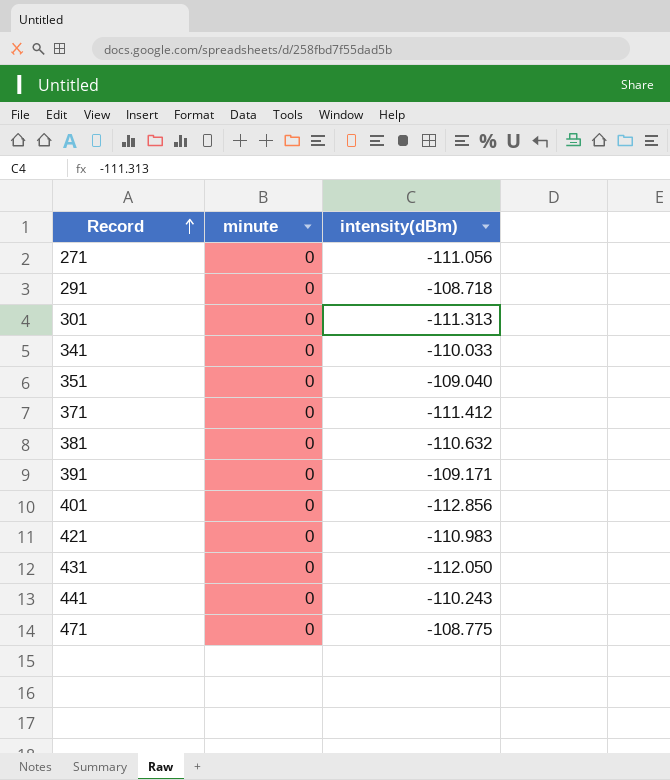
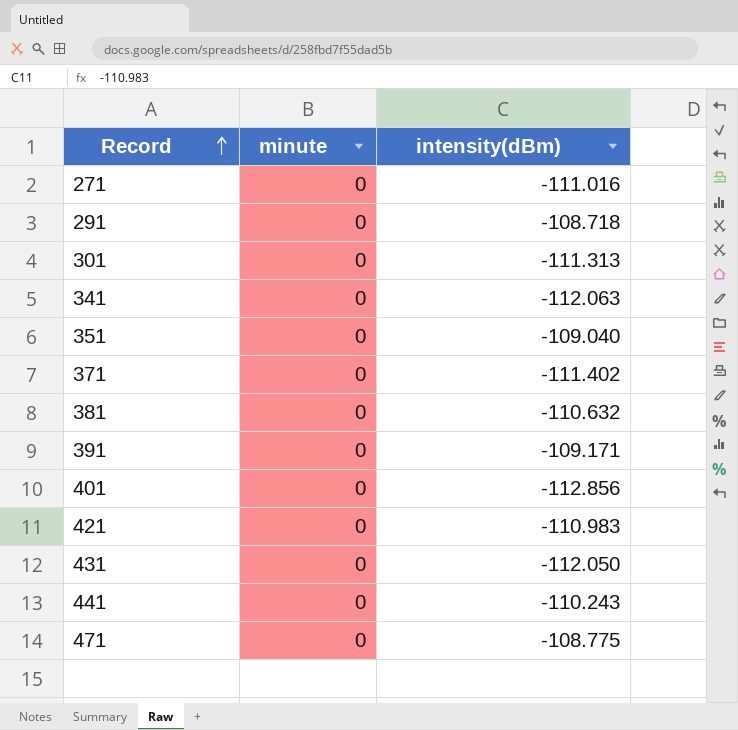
271 | intensity(dBm): -111.056 -> -111.016
341 | intensity(dBm): -110.033 -> -112.063
371 | intensity(dBm): -111.412 -> -111.402

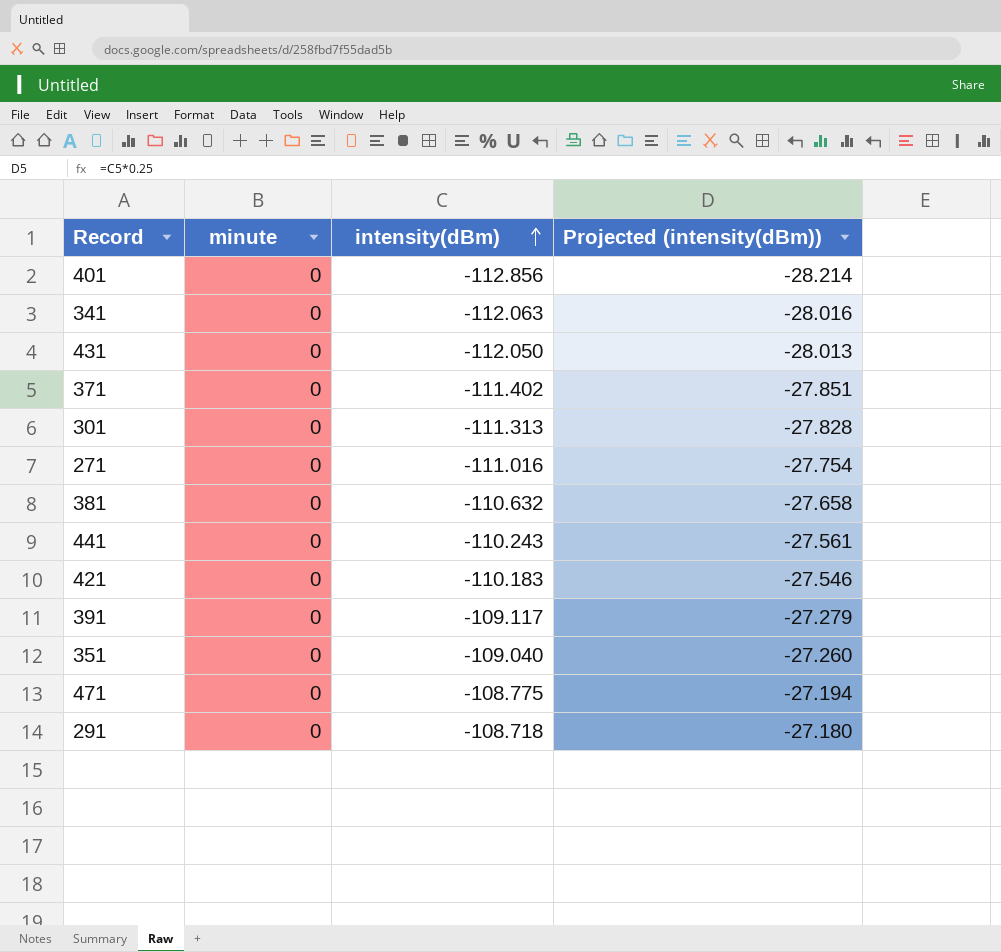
row order: Record ascending -> intensity(dBm) ascending
column Projected (intensity(dBm)) | formula: none -> [intensity(dBm)] * 0.25
421 | intensity(dBm): -110.983 -> -110.183
391 | intensity(dBm): -109.171 -> -109.117

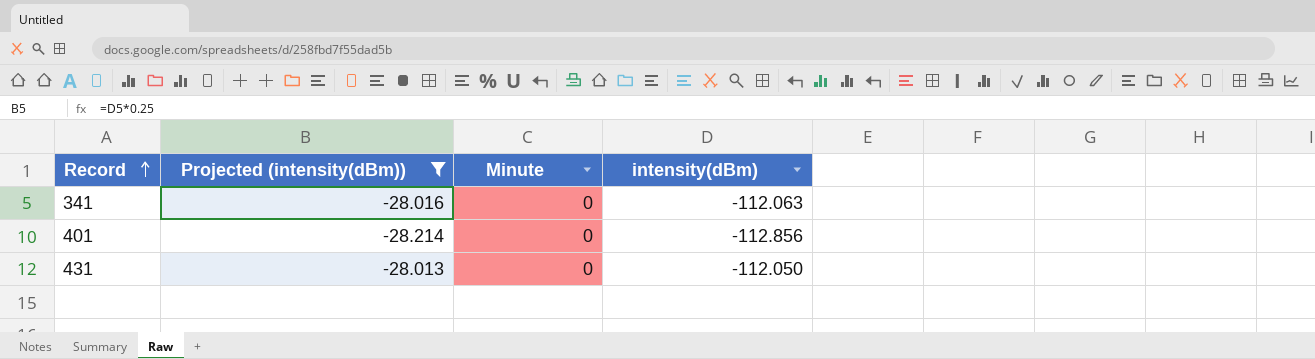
filter: none -> Projected (intensity(dBm)) <= -28.013
row order: intensity(dBm) ascending -> Record ascending
column Projected (intensity(dBm)) | position: 4 -> 2
column name: minute -> Minute

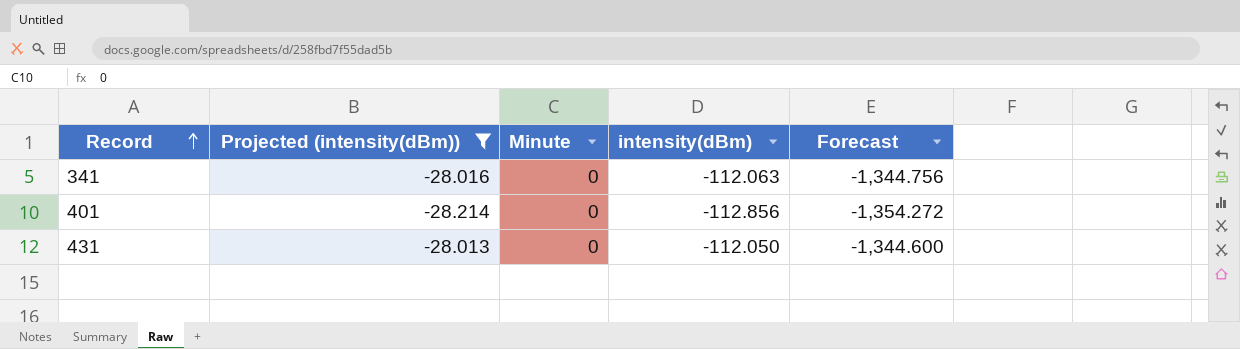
column Forecast | formula: none -> [intensity(dBm)] * 12

